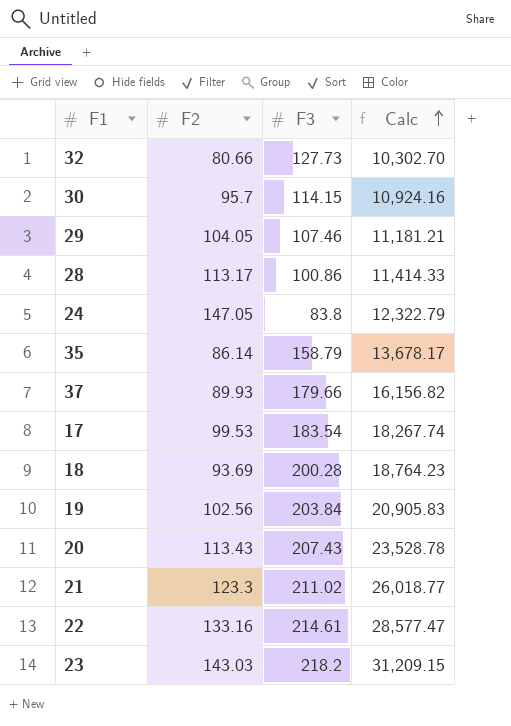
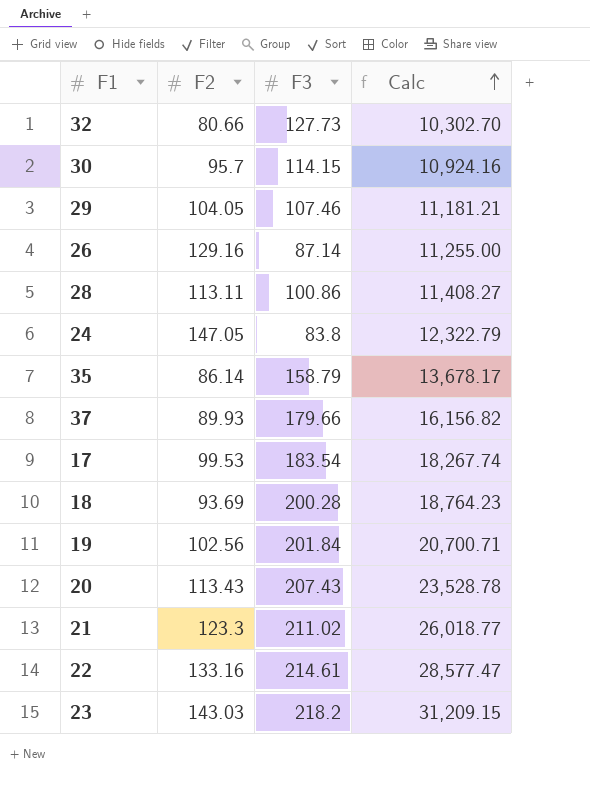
row 26: none -> 129.16 | 87.14 | 11,255.00
28 | F2: 113.17 -> 113.11
28 | Calc: 11,414.33 -> 11,408.27
19 | F3: 203.84 -> 201.84
19 | Calc: 20,905.83 -> 20,700.71

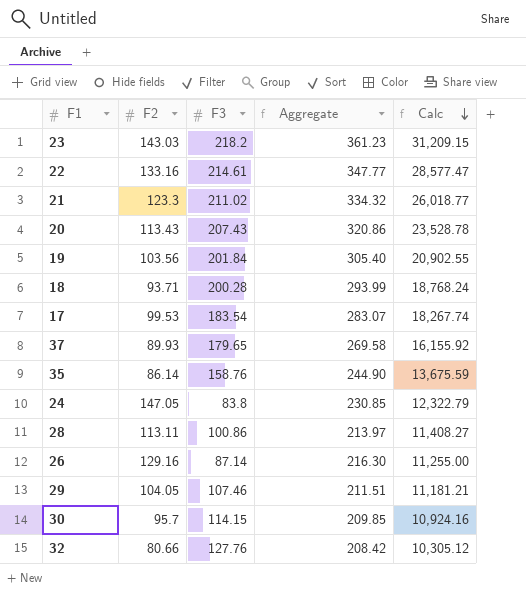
row order: Calc ascending -> Calc descending
column Aggregate | formula: none -> [F2] + [F3]
19 | F2: 102.56 -> 103.56
19 | Calc: 20,700.71 -> 20,902.55
18 | F2: 93.69 -> 93.71
18 | Calc: 18,764.23 -> 18,768.24
37 | F3: 179.66 -> 179.65
37 | Calc: 16,156.82 -> 16,155.92
35 | F3: 158.79 -> 158.76
35 | Calc: 13,678.17 -> 13,675.59
32 | F3: 127.73 -> 127.76
32 | Calc: 10,302.70 -> 10,305.12

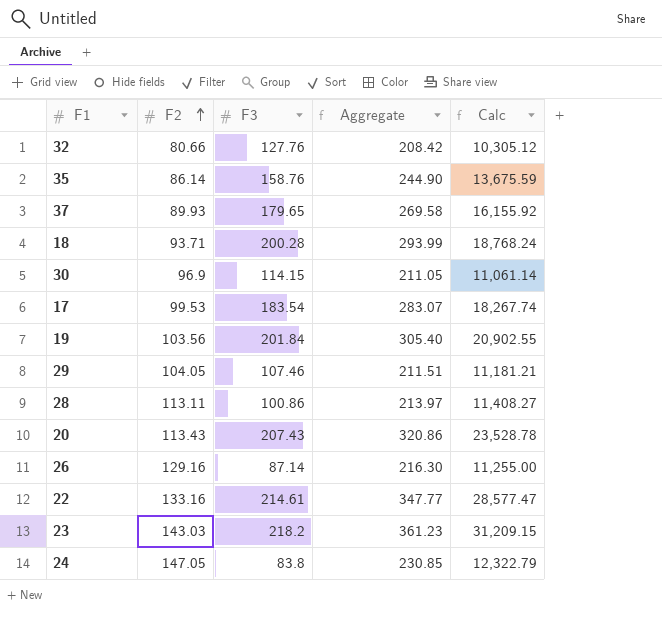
row order: Calc descending -> F2 ascending
row 21: 123.3 | 211.02 | 334.32 | 26,018.77 -> none
30 | F2: 95.7 -> 96.9
30 | Aggregate: 209.85 -> 211.05
30 | Calc: 10,924.16 -> 11,061.14

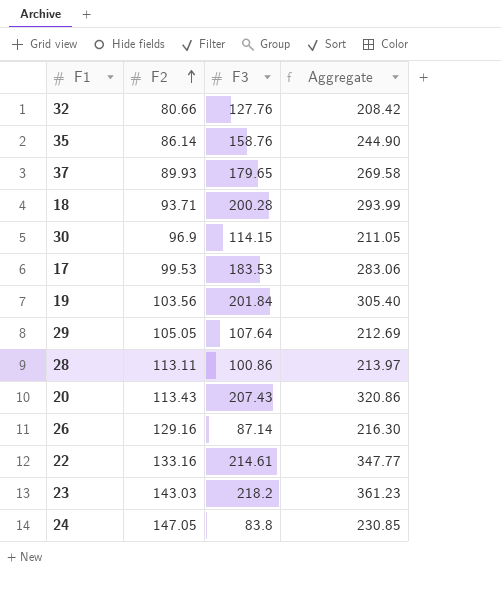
column Calc | formula: [F2] * [F3] -> none
17 | F3: 183.54 -> 183.53
17 | Aggregate: 283.07 -> 283.06
29 | F2: 104.05 -> 105.05
29 | F3: 107.46 -> 107.64
29 | Aggregate: 211.51 -> 212.69

